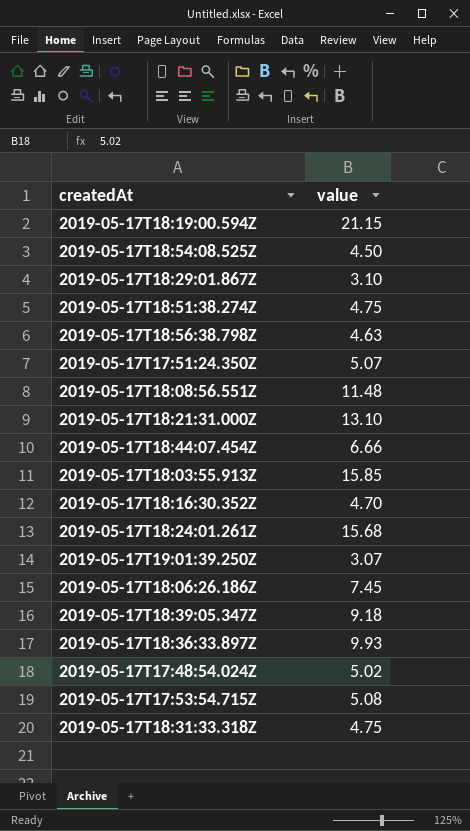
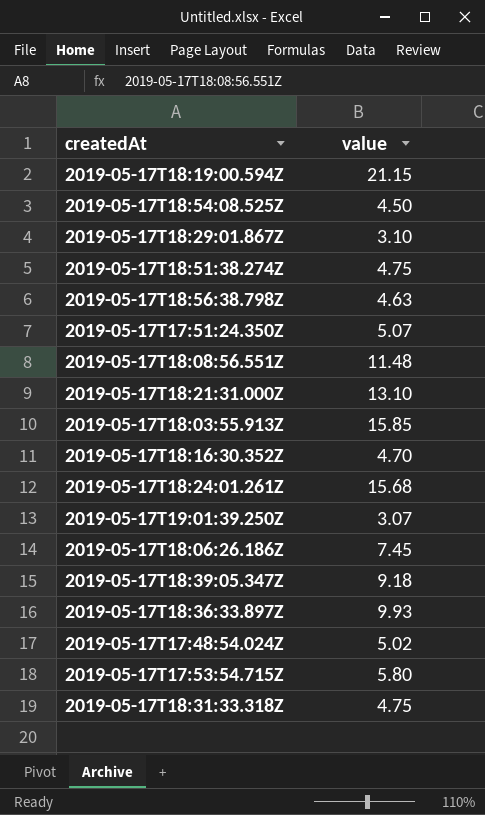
row 2019-05-17T18:44:07.454Z: 6.66 -> none
2019-05-17T17:53:54.715Z | value: 5.08 -> 5.80

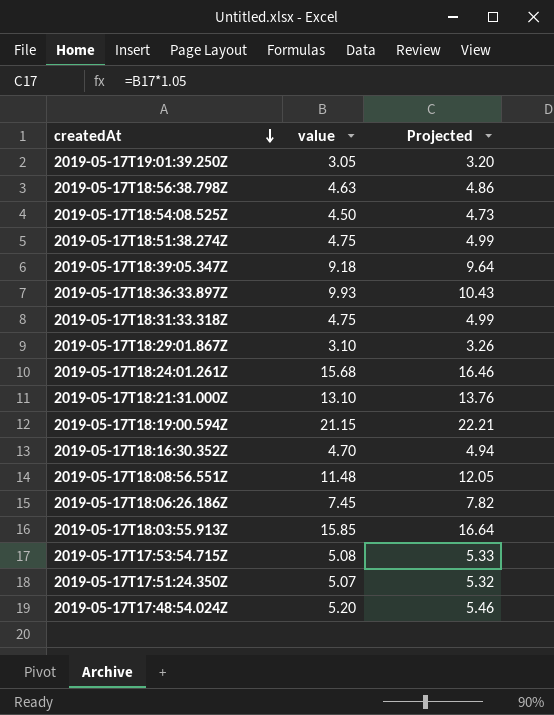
row order: none -> createdAt descending
column Projected | formula: none -> [value] * 1.05
2019-05-17T19:01:39.250Z | value: 3.07 -> 3.05
2019-05-17T17:53:54.715Z | value: 5.80 -> 5.08
2019-05-17T17:48:54.024Z | value: 5.02 -> 5.20

